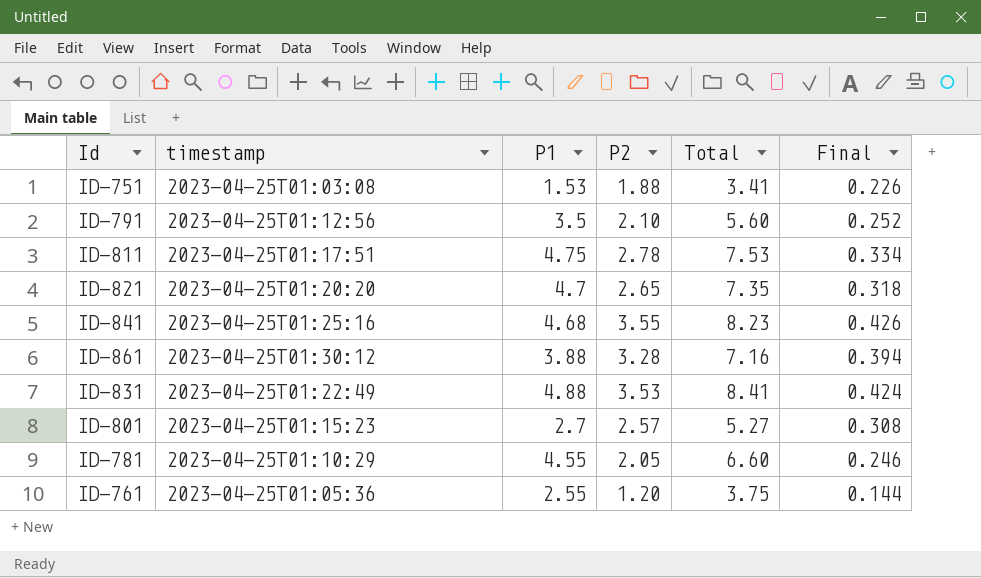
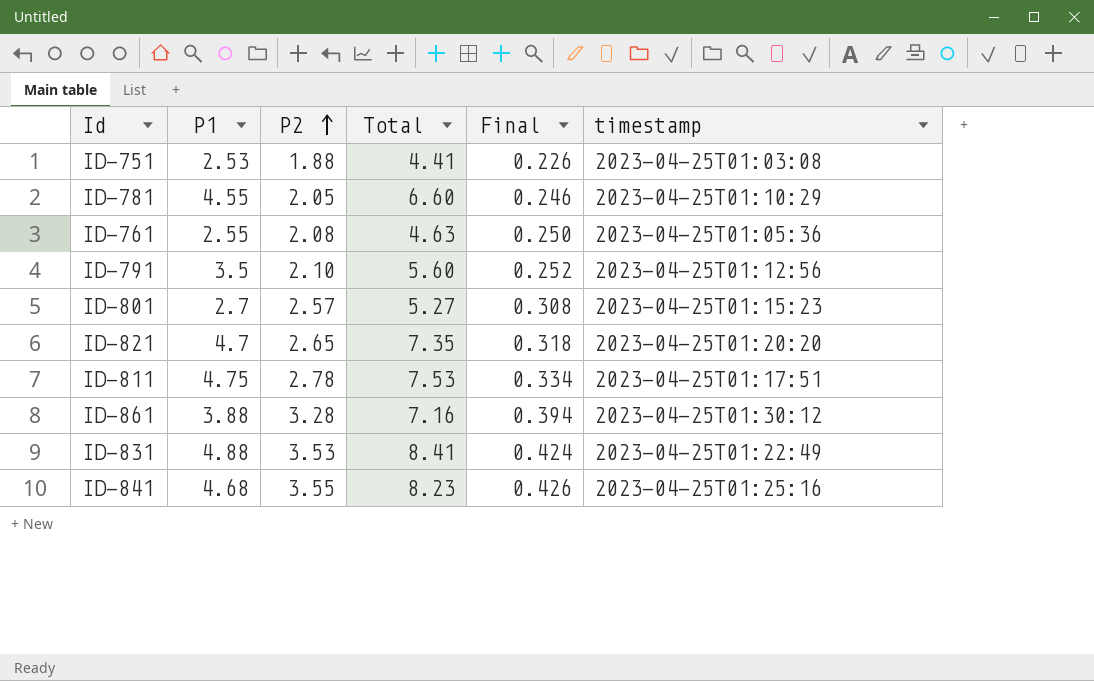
row order: none -> P2 ascending
column timestamp | position: 2 -> 6
ID-751 | P1: 1.53 -> 2.53
ID-751 | Total: 3.41 -> 4.41
ID-761 | P2: 1.20 -> 2.08
ID-761 | Total: 3.75 -> 4.63
ID-761 | Final: 0.144 -> 0.250

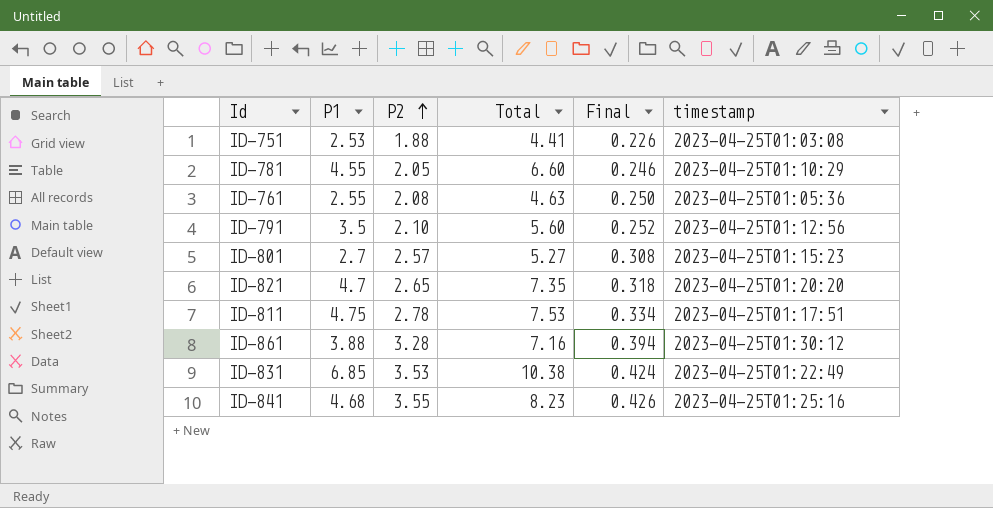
ID-831 | P1: 4.88 -> 6.85
ID-831 | Total: 8.41 -> 10.38

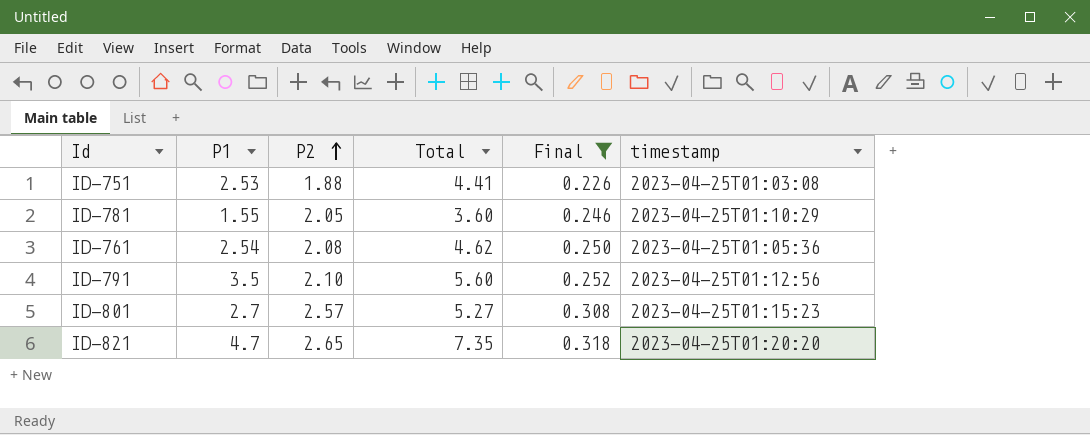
filter: none -> Final <= 0.318
ID-781 | P1: 4.55 -> 1.55
ID-781 | Total: 6.60 -> 3.60
ID-761 | P1: 2.55 -> 2.54
ID-761 | Total: 4.63 -> 4.62

